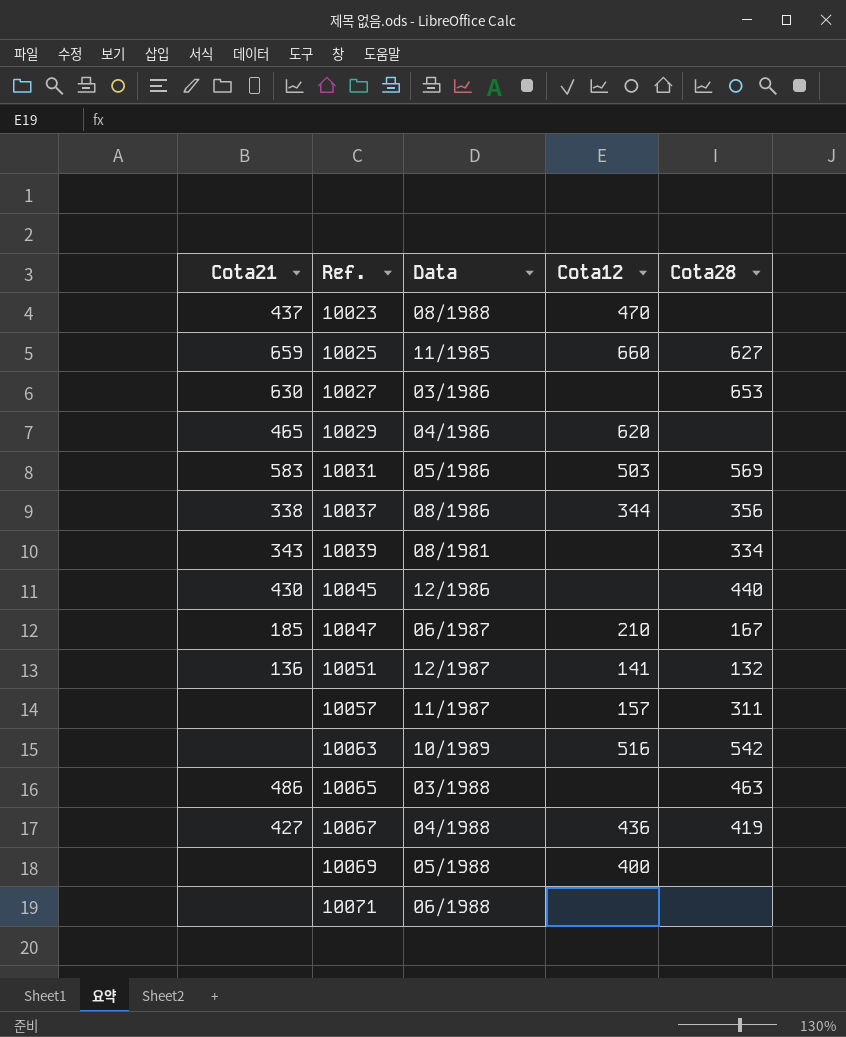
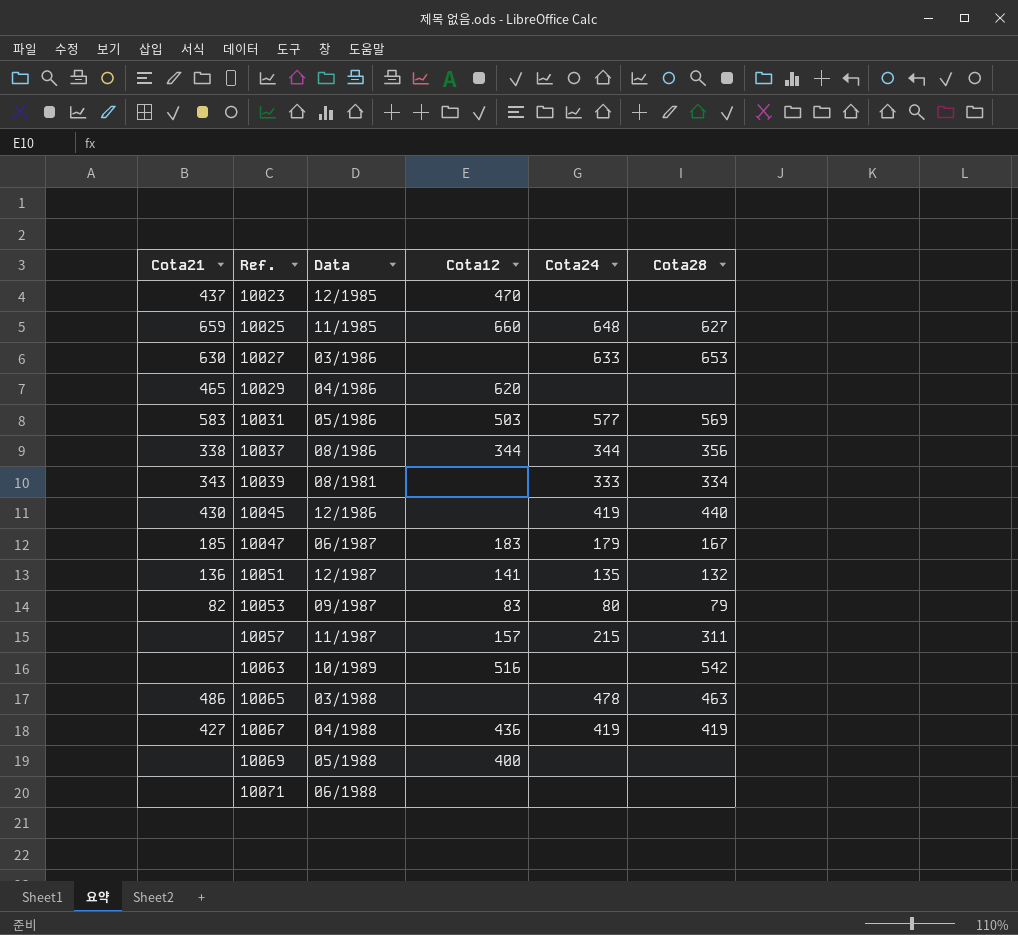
column Cota24 | position: none -> 5
10023 | Data: 08/1988 -> 12/1985
10047 | Cota12: 210 -> 183
row 10053: none -> 82 | 09/1987 | 83 | 80 | 79

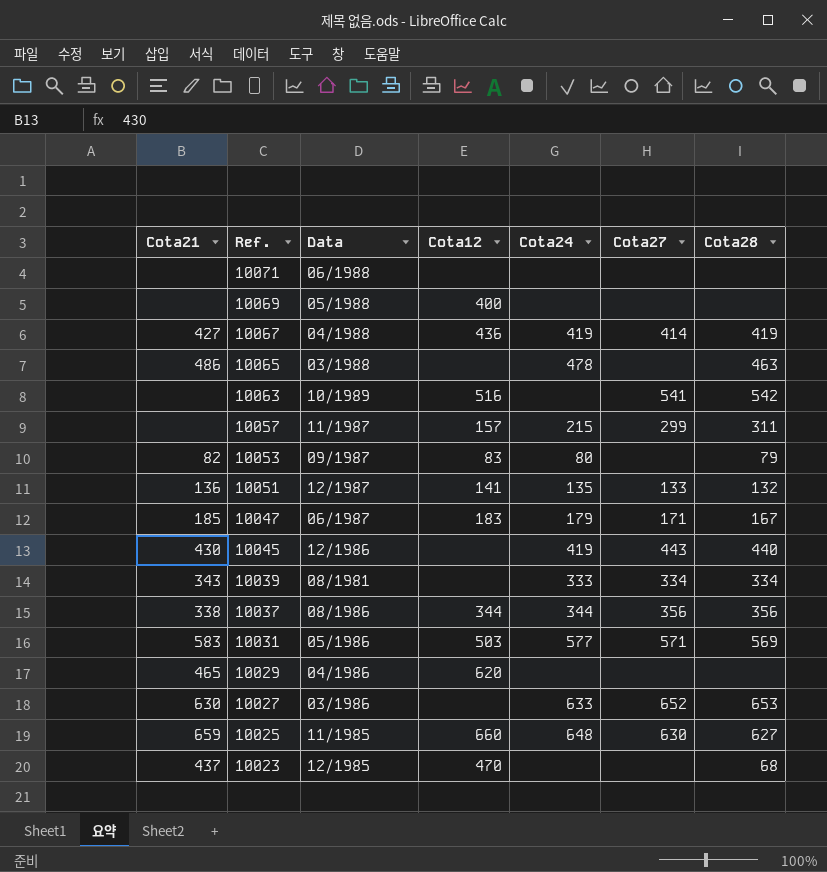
row order: Ref. ascending -> Ref. descending
column Cota27 | position: none -> 6
10023 | Cota28: none -> 68

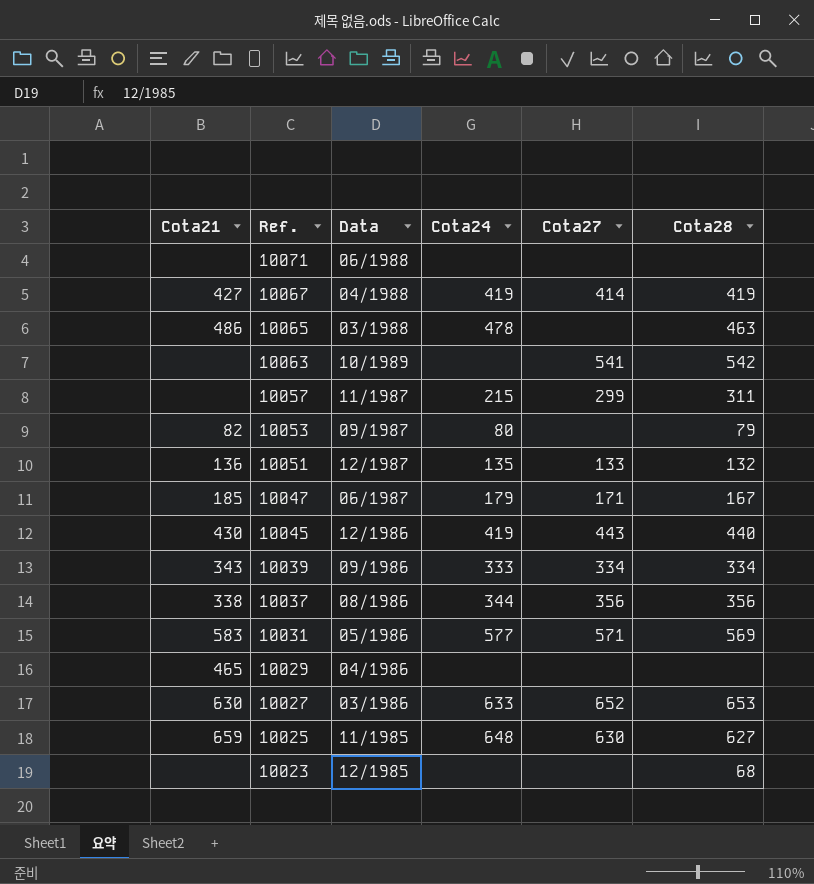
column Cota12 | position: 4 -> none
row 10069: none | 05/1988 | 400 | none | none | none -> none
10039 | Data: 08/1981 -> 09/1986
10023 | Cota21: 437 -> none

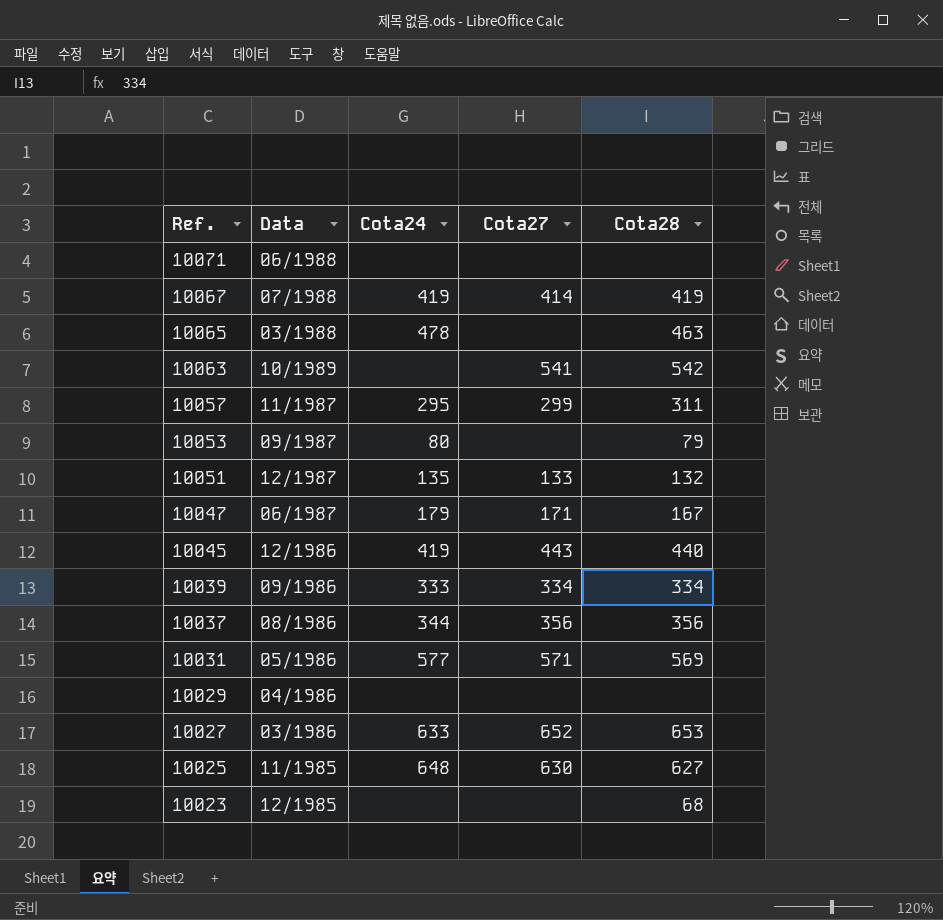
column Cota21 | position: 1 -> none
10067 | Data: 04/1988 -> 07/1988
10057 | Cota24: 215 -> 295

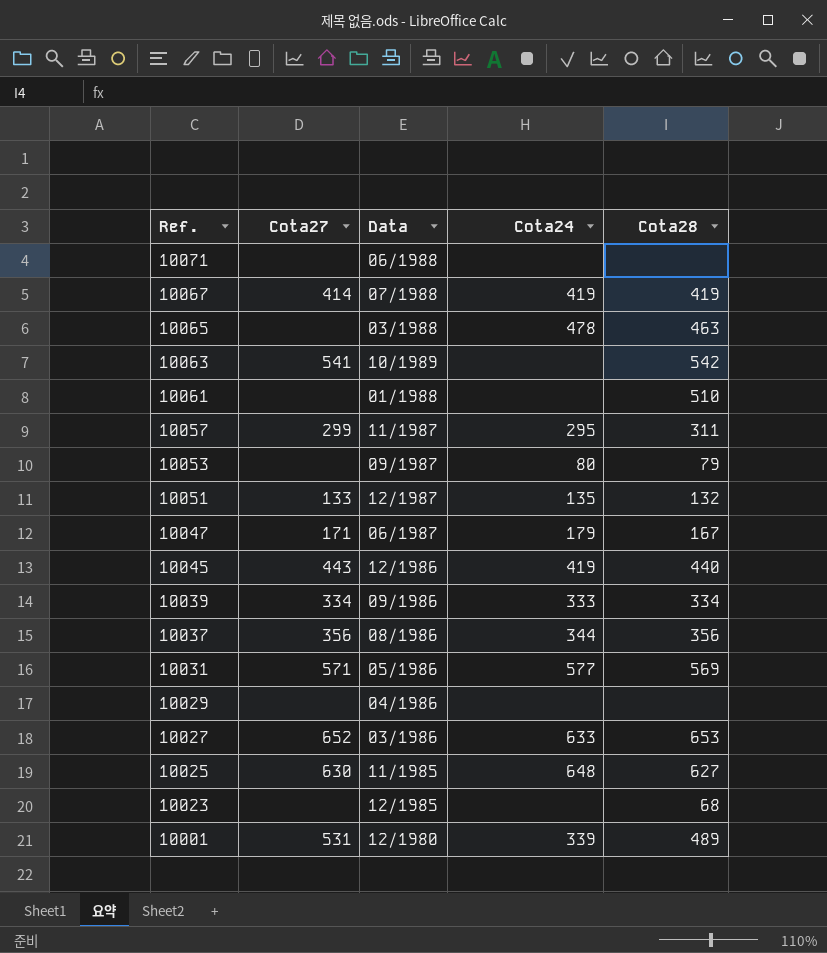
column Cota27 | position: 4 -> 2
row 10061: none -> none | 01/1988 | none | 510
row 10001: none -> 531 | 12/1980 | 339 | 489

